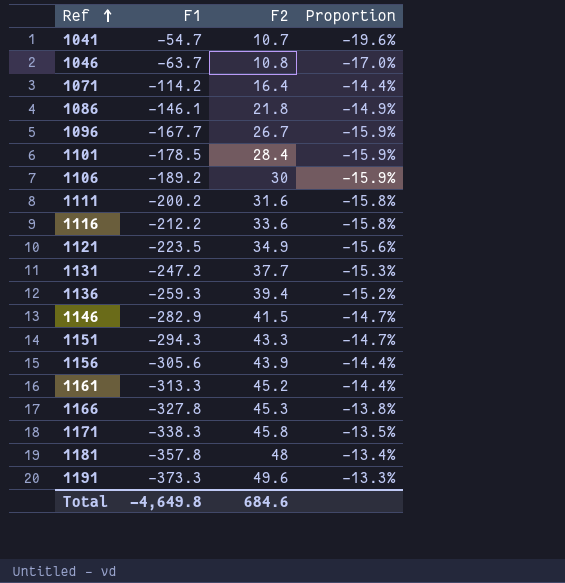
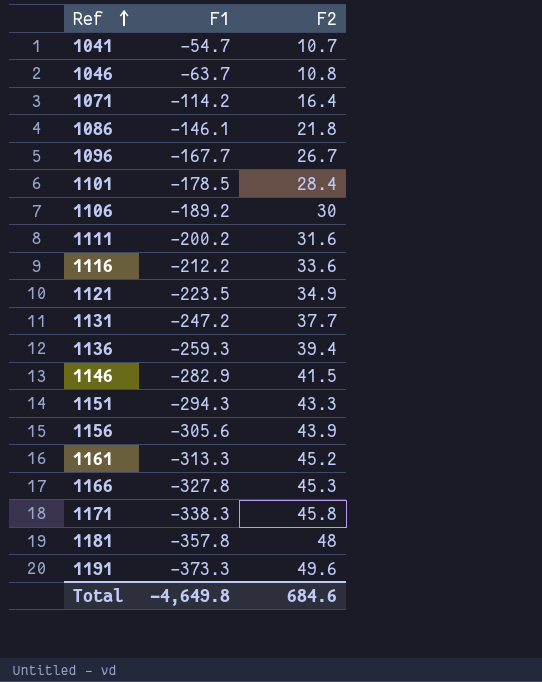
column Proportion | formula: [F2] / [F1] -> none

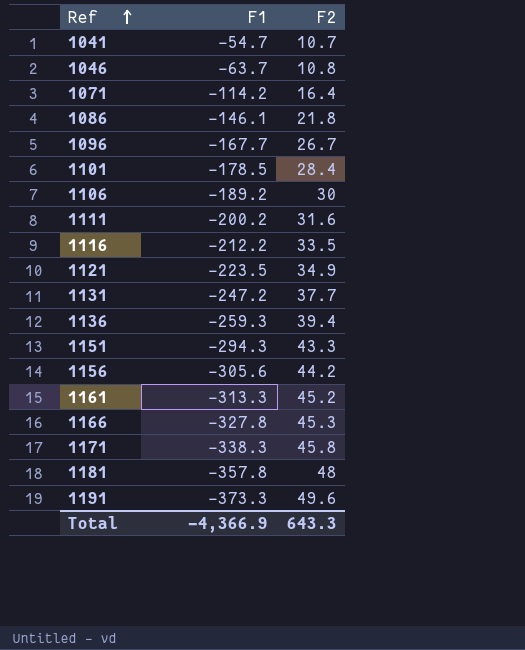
row 1146: -282.9 | 41.5 -> none
1116 | F2: 33.6 -> 33.5
1156 | F2: 43.9 -> 44.2
Total | F1: -4,649.8 -> -4,366.9
Total | F2: 684.6 -> 643.3

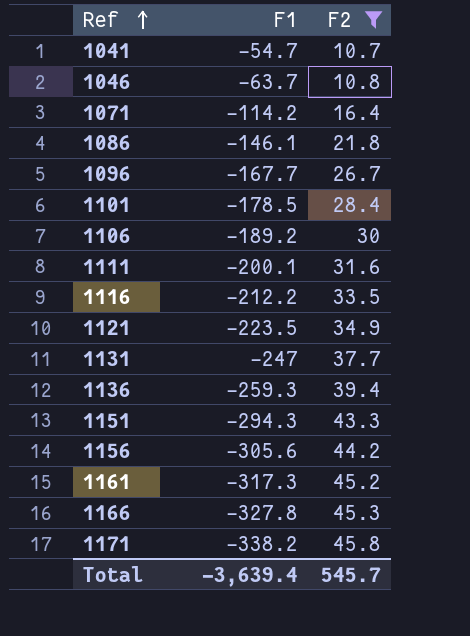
filter: none -> F2 <= 45.8
1111 | F1: -200.2 -> -200.1
1131 | F1: -247.2 -> -247
1161 | F1: -313.3 -> -317.3
1171 | F1: -338.3 -> -338.2
Total | F1: -4,366.9 -> -3,639.4
Total | F2: 643.3 -> 545.7

